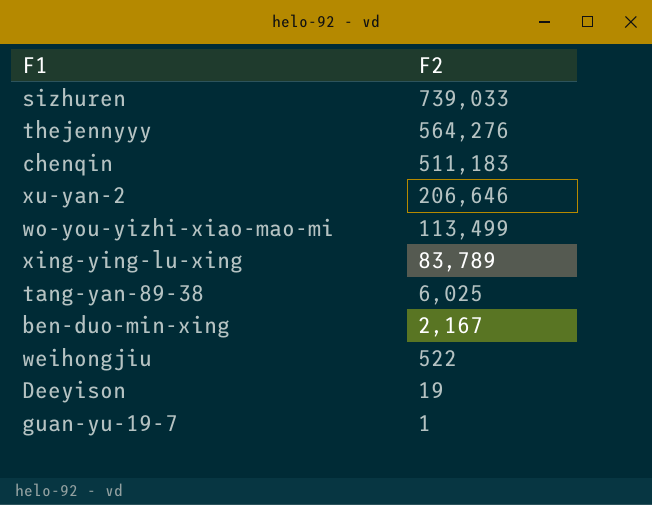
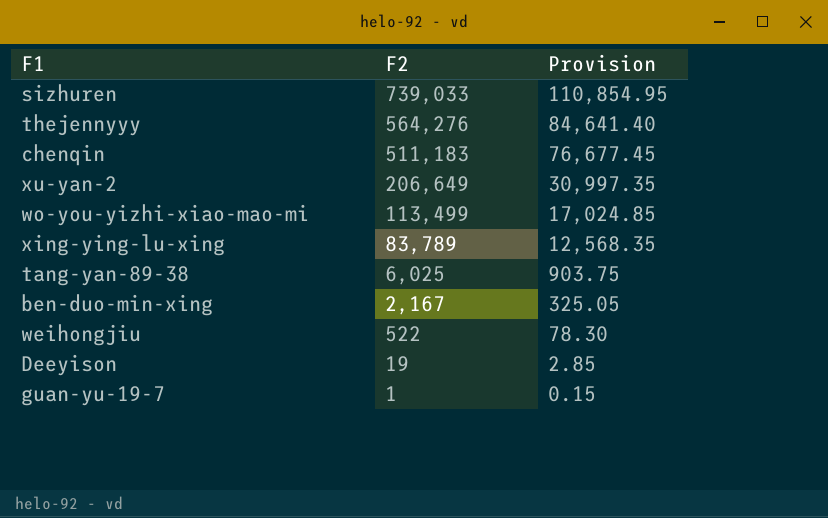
column Provision | formula: none -> [F2] * 0.15
xu-yan-2 | F2: 206,646 -> 206,649

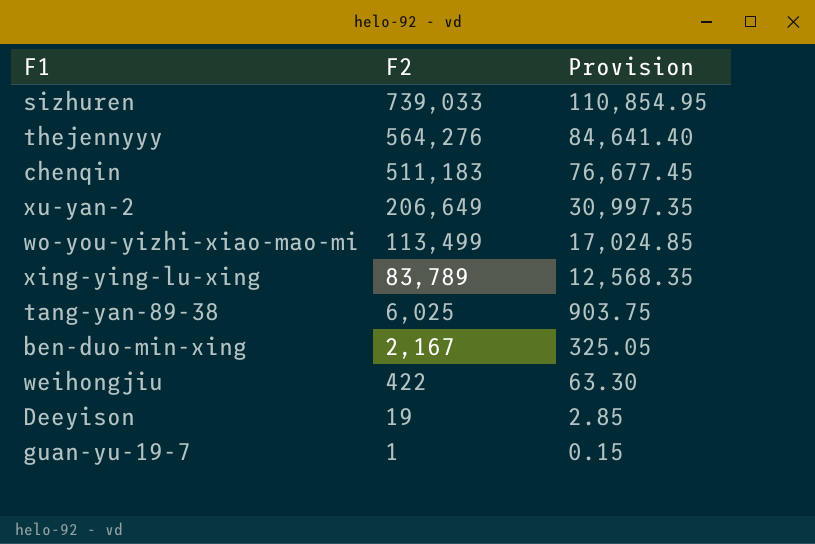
weihongjiu | F2: 522 -> 422
weihongjiu | Provision: 78.30 -> 63.30

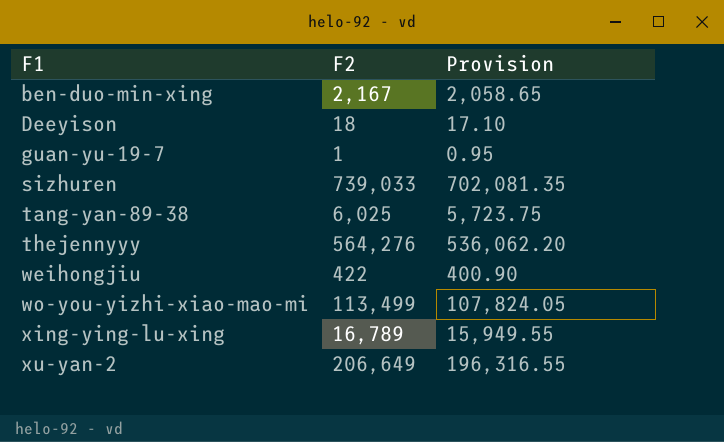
row order: F2 descending -> F1 ascending
column Provision | formula: [F2] * 0.15 -> [F2] * 0.95
row chenqin: 511,183 | 76,677.45 -> none
Deeyison | F2: 19 -> 18
xing-ying-lu-xing | F2: 83,789 -> 16,789

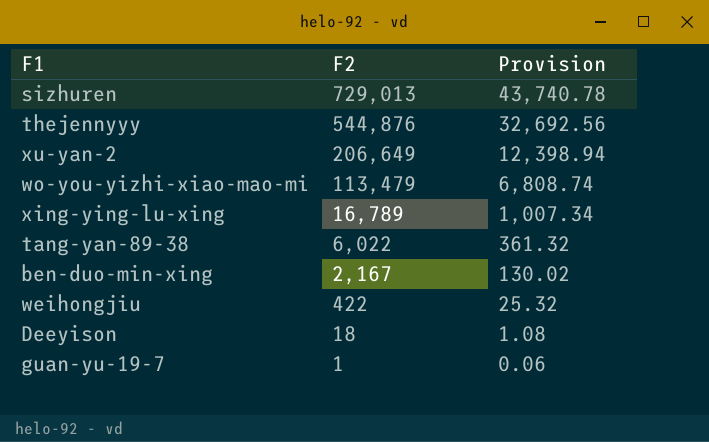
row order: F1 ascending -> F2 descending
column Provision | formula: [F2] * 0.95 -> [F2] * 0.06
sizhuren | F2: 739,033 -> 729,013
thejennyyy | F2: 564,276 -> 544,876
wo-you-yizhi-xiao-mao-mi | F2: 113,499 -> 113,479
tang-yan-89-38 | F2: 6,025 -> 6,022

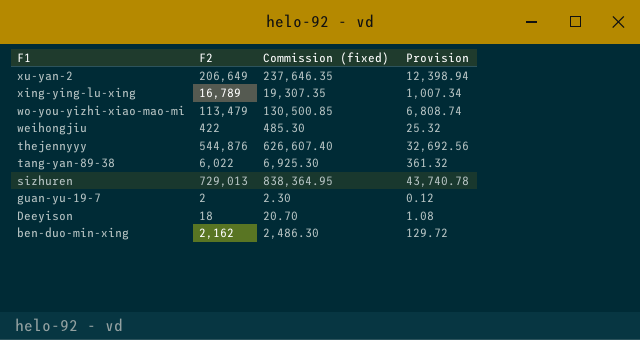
row order: F2 descending -> F1 descending
column Commission (fixed) | formula: none -> [F2] * 1.15
guan-yu-19-7 | F2: 1 -> 2
guan-yu-19-7 | Provision: 0.06 -> 0.12
ben-duo-min-xing | F2: 2,167 -> 2,162
ben-duo-min-xing | Provision: 130.02 -> 129.72

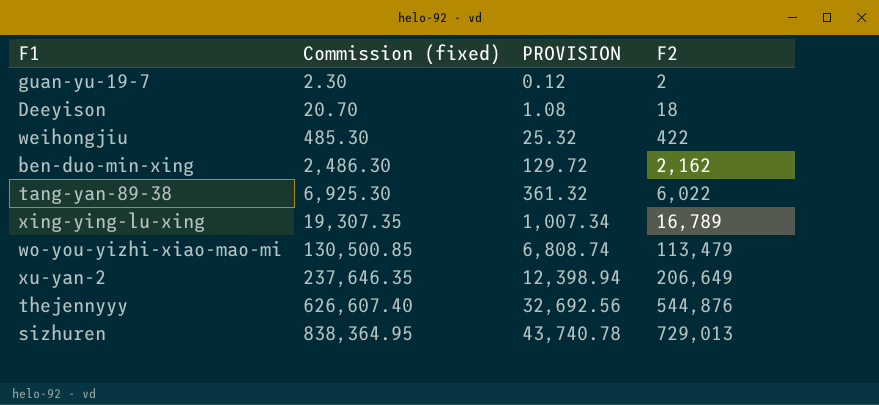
row order: F1 descending -> Commission (fixed) ascending
column name: Provision -> PROVISION
column F2 | position: 2 -> 4

